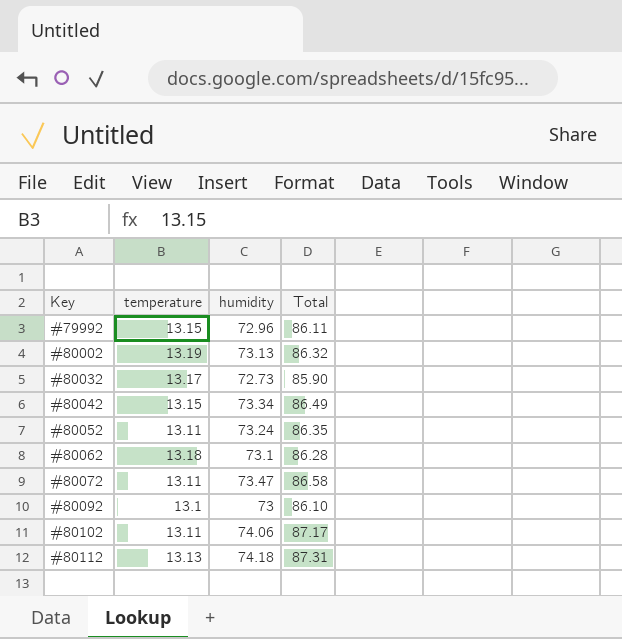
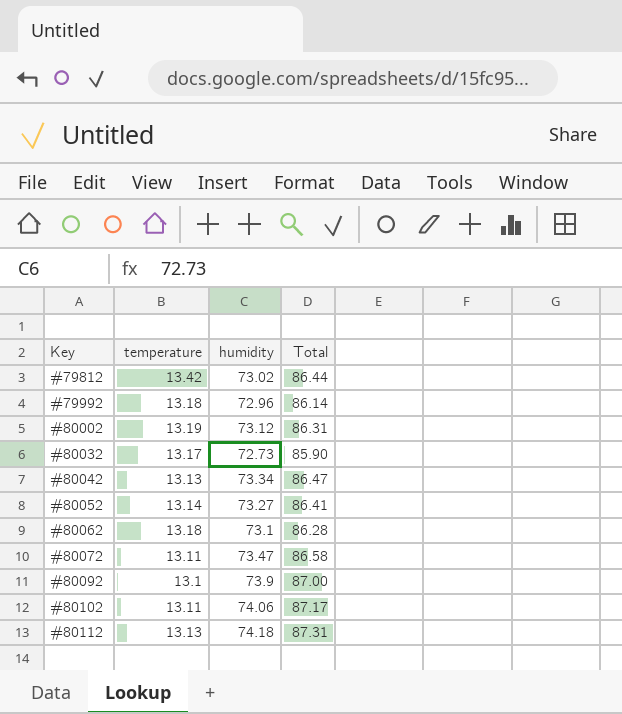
row #79812: none -> 13.42 | 73.02 | 86.44
#79992 | temperature: 13.15 -> 13.18
#79992 | Total: 86.11 -> 86.14
#80002 | humidity: 73.13 -> 73.12
#80002 | Total: 86.32 -> 86.31
#80042 | temperature: 13.15 -> 13.13
#80042 | Total: 86.49 -> 86.47
#80052 | temperature: 13.11 -> 13.14
#80052 | humidity: 73.24 -> 73.27
#80052 | Total: 86.35 -> 86.41
#80092 | humidity: 73 -> 73.9
#80092 | Total: 86.10 -> 87.00

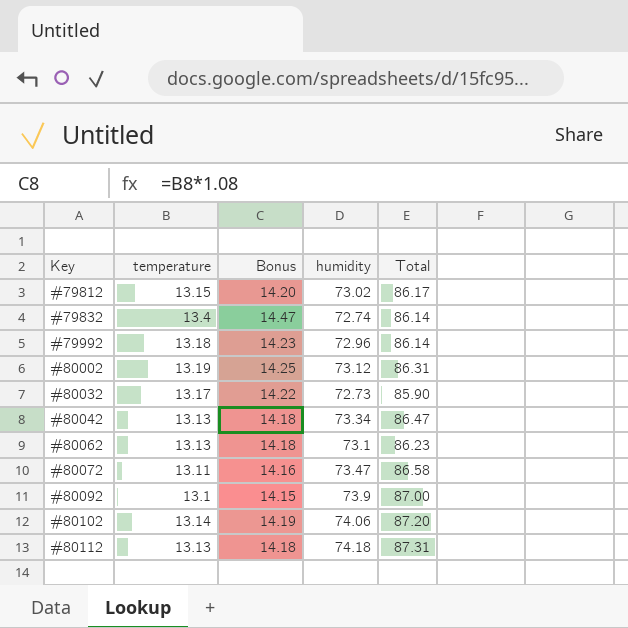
column Bonus | formula: none -> [temperature] * 1.08
row #80052: 13.14 | 73.27 | 86.41 -> none
#79812 | temperature: 13.42 -> 13.15
#79812 | Total: 86.44 -> 86.17
row #79832: none -> 13.4 | 14.47 | 72.74 | 86.14
#80062 | temperature: 13.18 -> 13.13
#80062 | Total: 86.28 -> 86.23
#80102 | temperature: 13.11 -> 13.14
#80102 | Total: 87.17 -> 87.20

